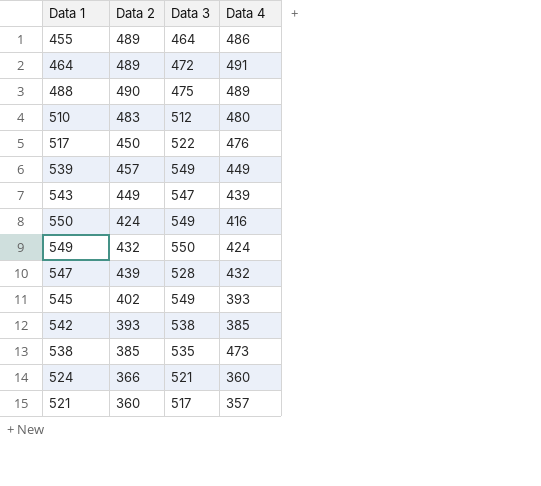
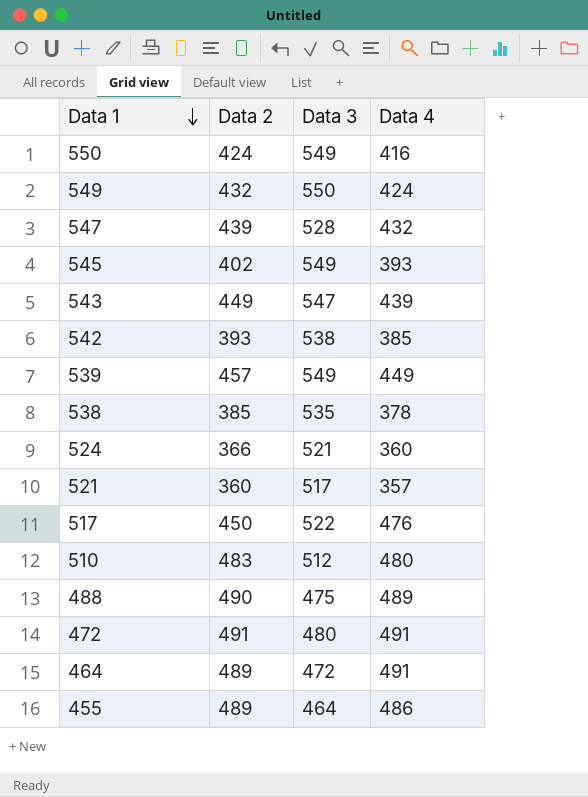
row order: none -> Data 1 descending
538 | Data 4: 473 -> 378
row 472: none -> 491 | 480 | 491

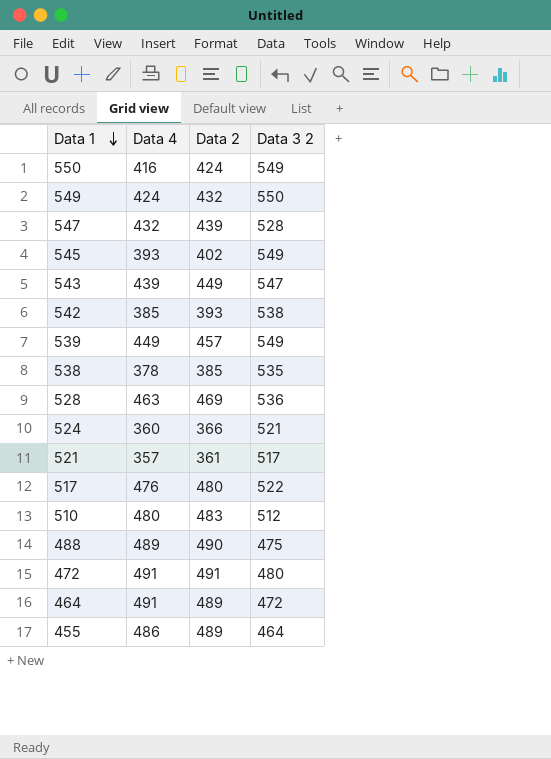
column Data 4 | position: 4 -> 2
column name: Data 3 -> Data 3 2
row 528: none -> 463 | 469 | 536
521 | Data 2: 360 -> 361
517 | Data 2: 450 -> 480

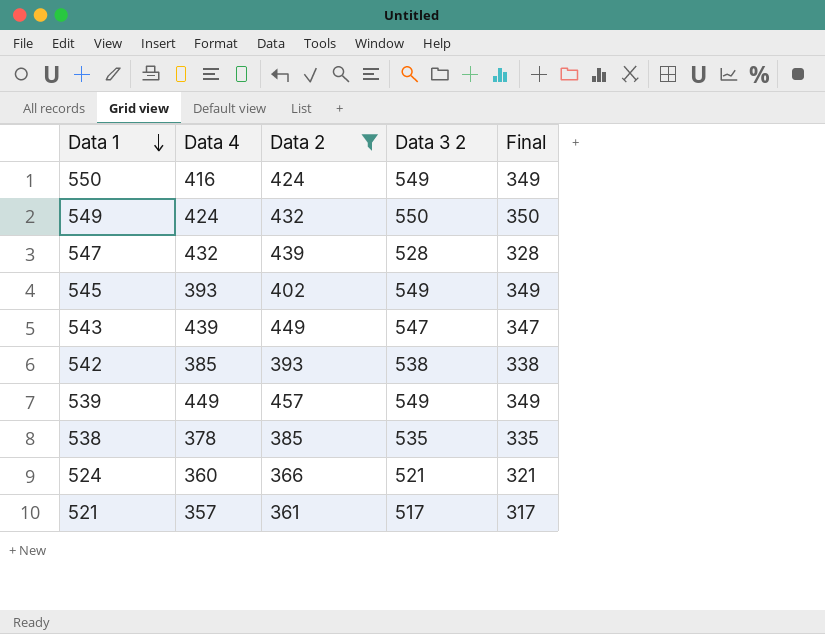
filter: none -> Data 2 <= 457
column Final | formula: none -> [Data 3 2] - 200

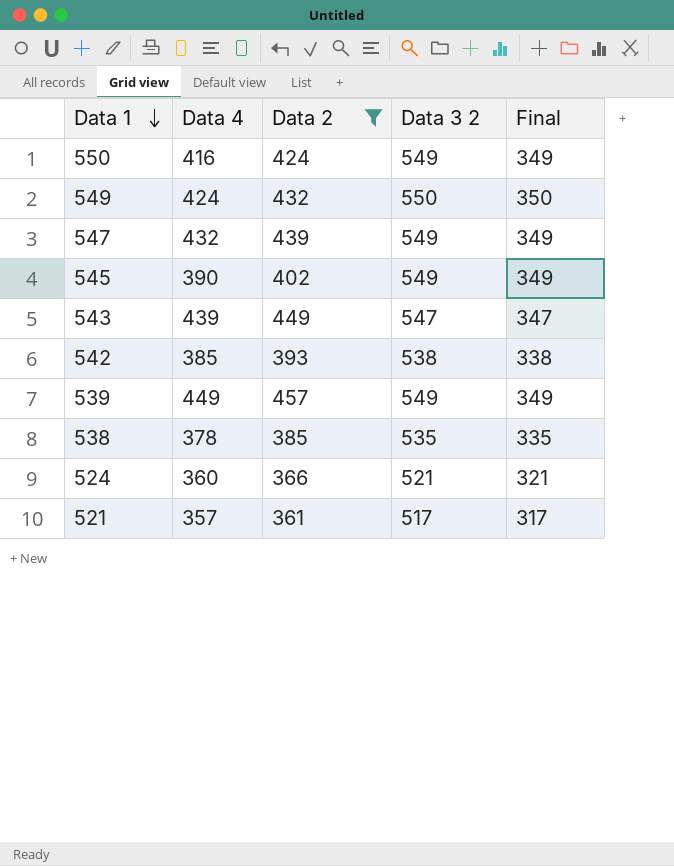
547 | Data 3 2: 528 -> 549
547 | Final: 328 -> 349
545 | Data 4: 393 -> 390

